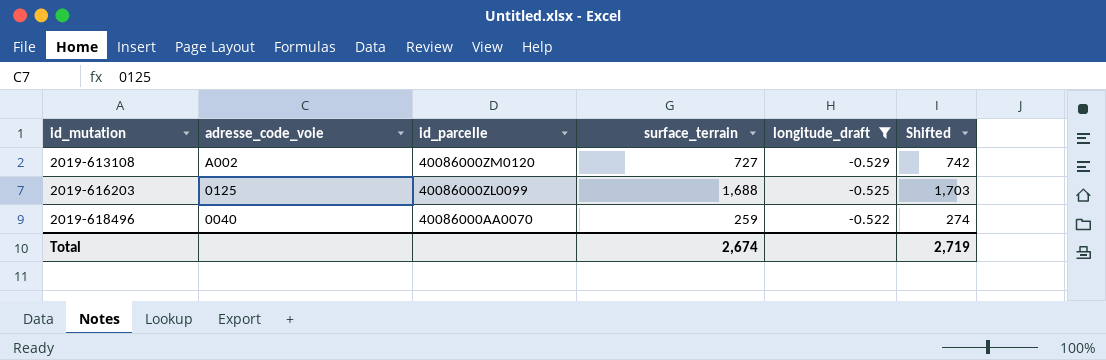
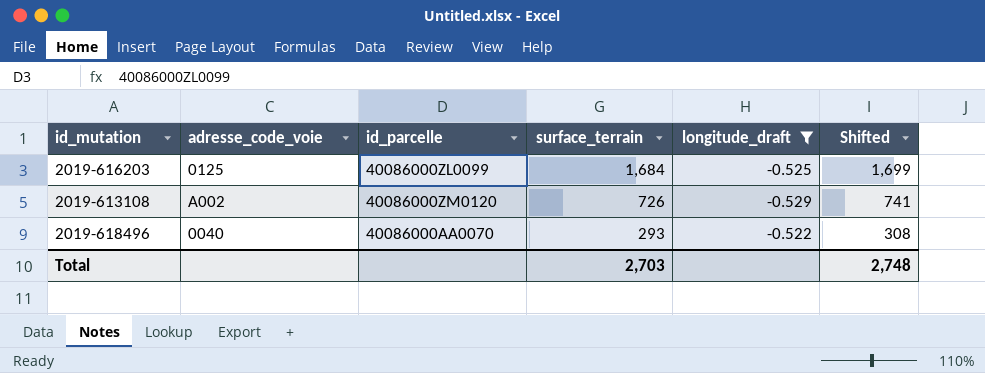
row order: id_mutation ascending -> surface_terrain descending
2019-616203 | surface_terrain: 1,688 -> 1,684
2019-616203 | Shifted: 1,703 -> 1,699
2019-613108 | surface_terrain: 727 -> 726
2019-613108 | Shifted: 742 -> 741
2019-618496 | surface_terrain: 259 -> 293
2019-618496 | Shifted: 274 -> 308
Total | surface_terrain: 2,674 -> 2,703
Total | Shifted: 2,719 -> 2,748

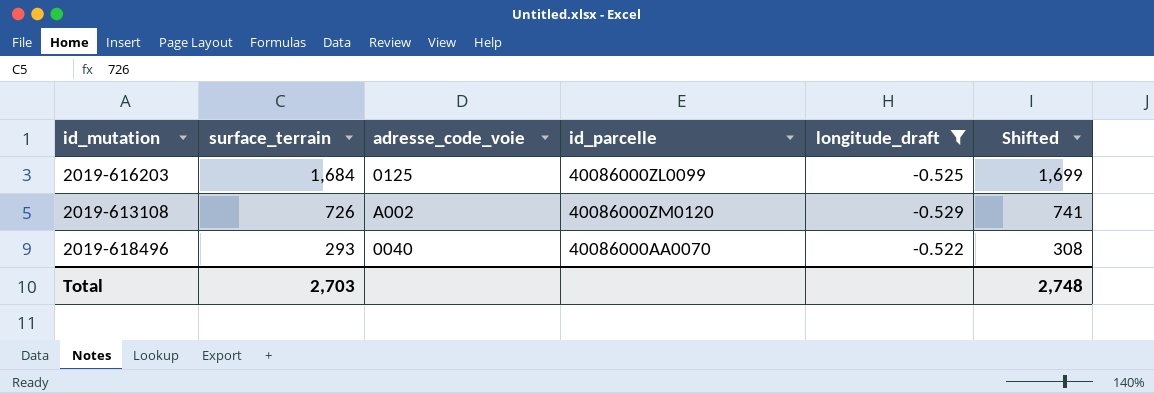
column surface_terrain | position: 4 -> 2

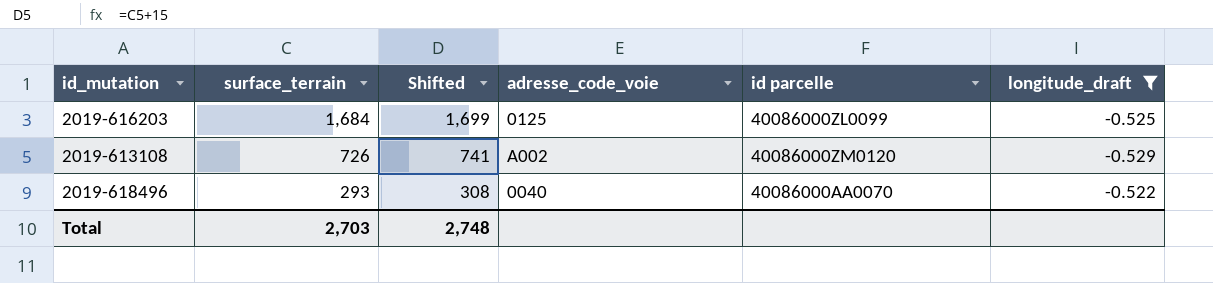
column Shifted | position: 6 -> 3
column name: id_parcelle -> id parcelle

